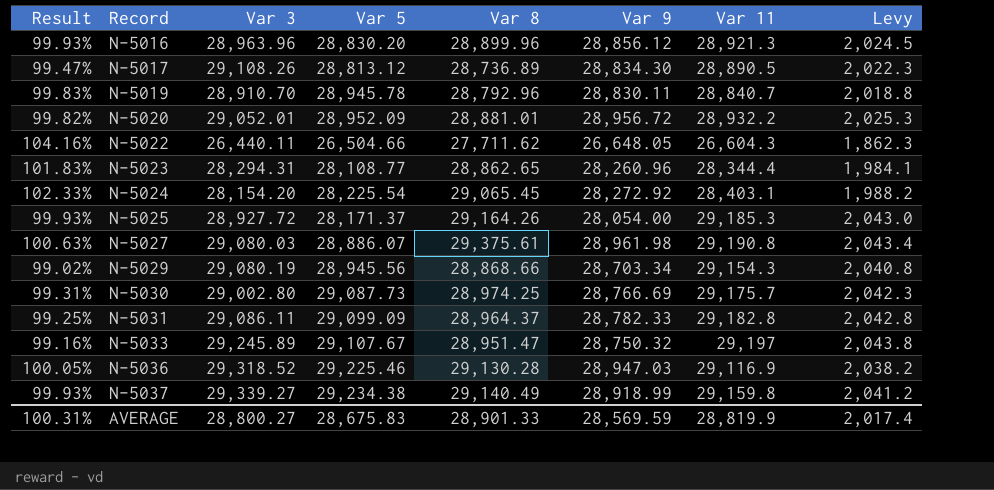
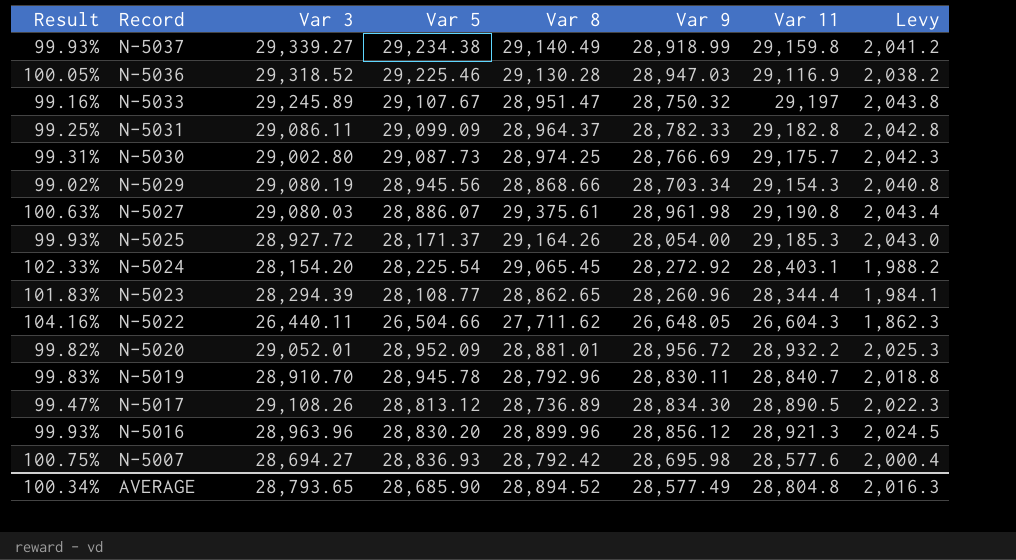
row order: Record ascending -> Record descending
N-5023 | Var 3: 28,294.31 -> 28,294.39
row N-5007: none -> 100.75% | 28,694.27 | 28,836.93 | 28,792.42 | 28,695.98 | 28,577.6 | 2,000.4
AVERAGE | Result: 100.31% -> 100.34%
AVERAGE | Var 3: 28,800.27 -> 28,793.65
AVERAGE | Var 5: 28,675.83 -> 28,685.90
AVERAGE | Var 8: 28,901.33 -> 28,894.52
AVERAGE | Var 9: 28,569.59 -> 28,577.49
AVERAGE | Var 11: 28,819.9 -> 28,804.8
AVERAGE | Levy: 2,017.4 -> 2,016.3

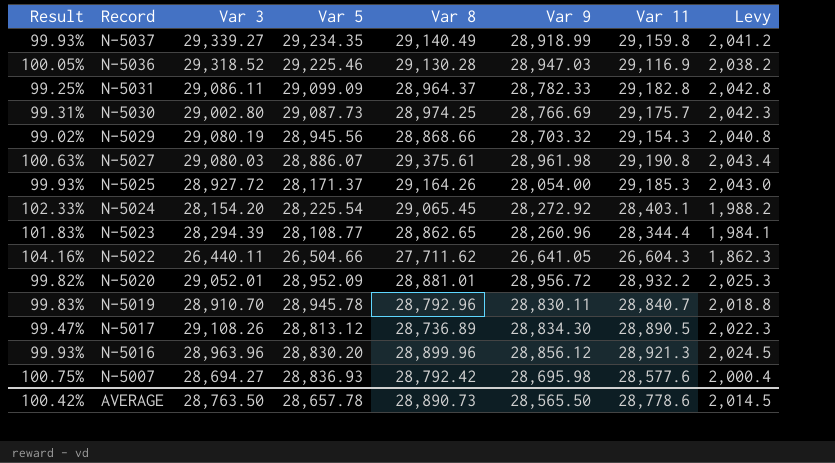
row N-5033: 99.16% | 29,245.89 | 29,107.67 | 28,951.47 | 28,750.32 | 29,197 | 2,043.8 -> none
N-5037 | Var 5: 29,234.38 -> 29,234.35
N-5029 | Var 9: 28,703.34 -> 28,703.32
N-5022 | Var 9: 26,648.05 -> 26,641.05
AVERAGE | Result: 100.34% -> 100.42%
AVERAGE | Var 3: 28,793.65 -> 28,763.50
AVERAGE | Var 5: 28,685.90 -> 28,657.78
AVERAGE | Var 8: 28,894.52 -> 28,890.73
AVERAGE | Var 9: 28,577.49 -> 28,565.50
AVERAGE | Var 11: 28,804.8 -> 28,778.6
AVERAGE | Levy: 2,016.3 -> 2,014.5

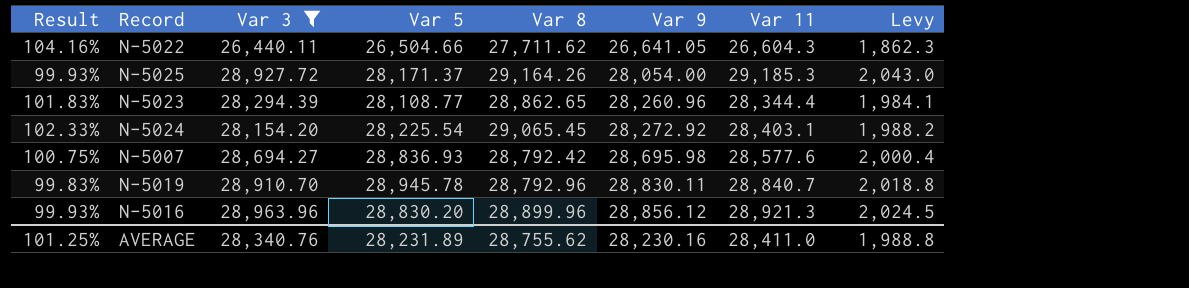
filter: none -> Var 3 <= 28,963.96
row order: Record descending -> Var 9 ascending
AVERAGE | Result: 100.42% -> 101.25%
AVERAGE | Var 3: 28,763.50 -> 28,340.76
AVERAGE | Var 5: 28,657.78 -> 28,231.89
AVERAGE | Var 8: 28,890.73 -> 28,755.62
AVERAGE | Var 9: 28,565.50 -> 28,230.16
AVERAGE | Var 11: 28,778.6 -> 28,411.0
AVERAGE | Levy: 2,014.5 -> 1,988.8

